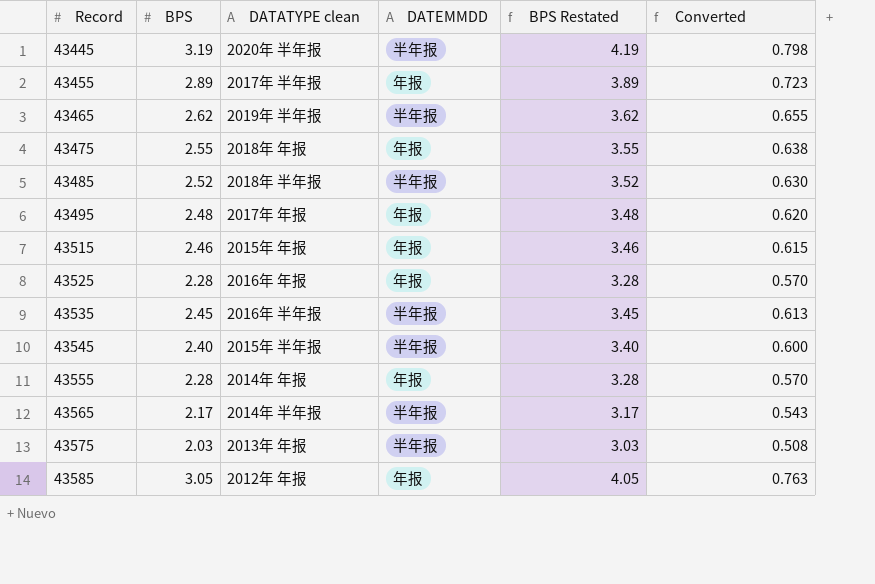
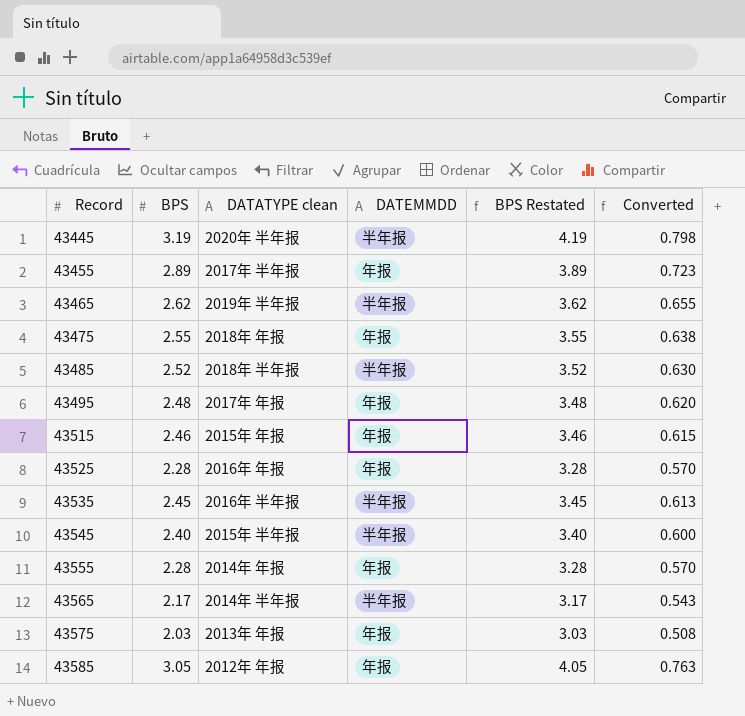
43575 | DATEMMDD: 半年报 -> 年报

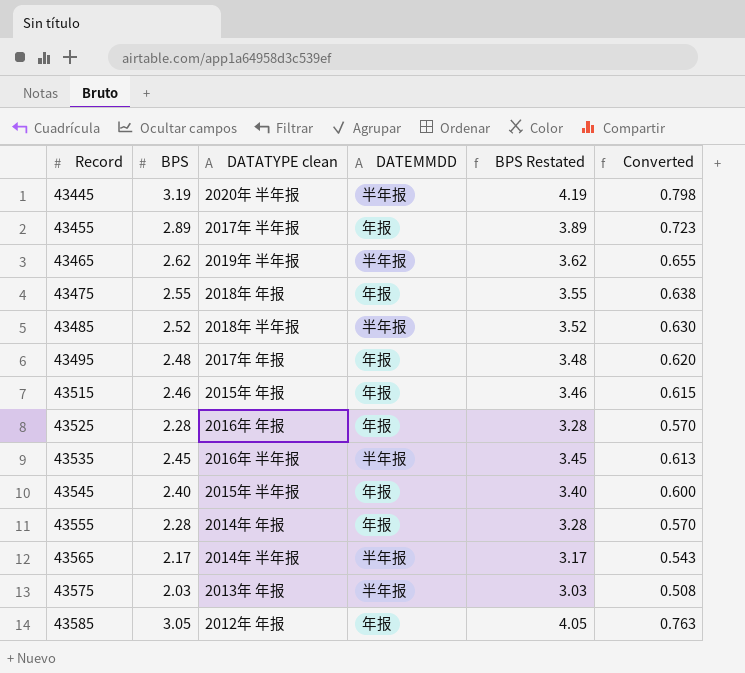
43545 | DATEMMDD: 半年报 -> 年报
43575 | DATEMMDD: 年报 -> 半年报

